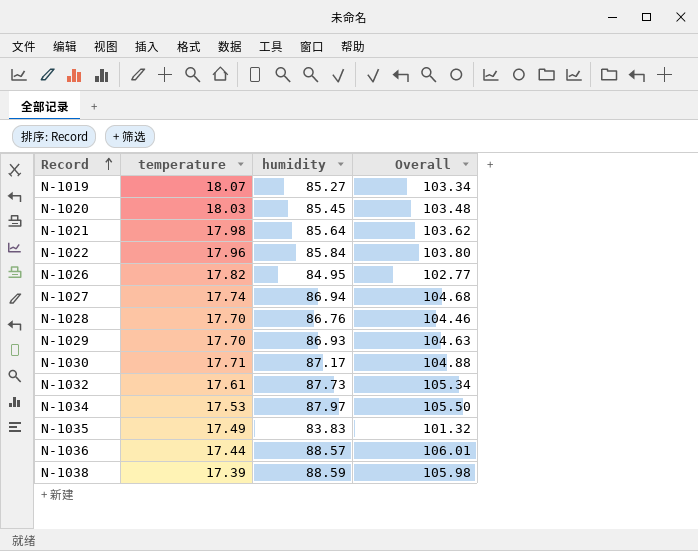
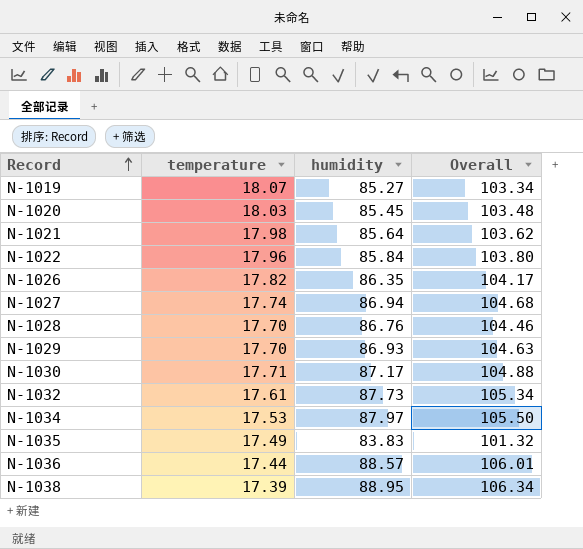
N-1026 | humidity: 84.95 -> 86.35
N-1026 | Overall: 102.77 -> 104.17
N-1038 | humidity: 88.59 -> 88.95
N-1038 | Overall: 105.98 -> 106.34

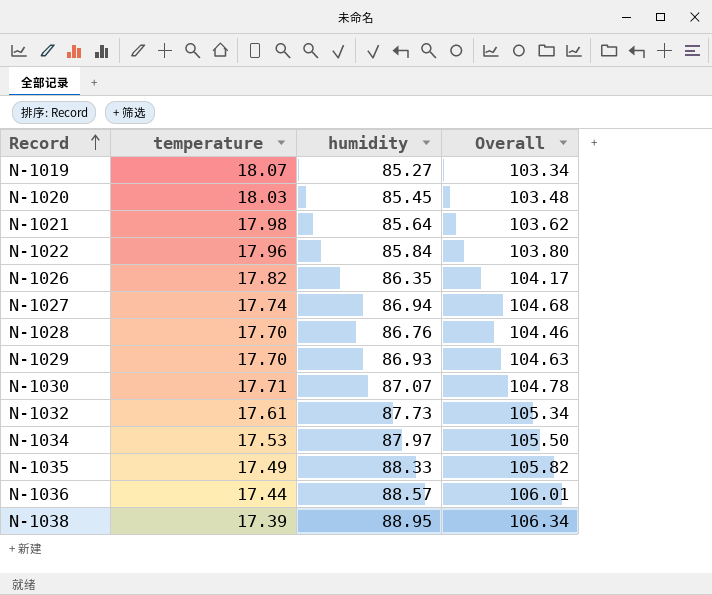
N-1030 | humidity: 87.17 -> 87.07
N-1030 | Overall: 104.88 -> 104.78
N-1035 | humidity: 83.83 -> 88.33
N-1035 | Overall: 101.32 -> 105.82

